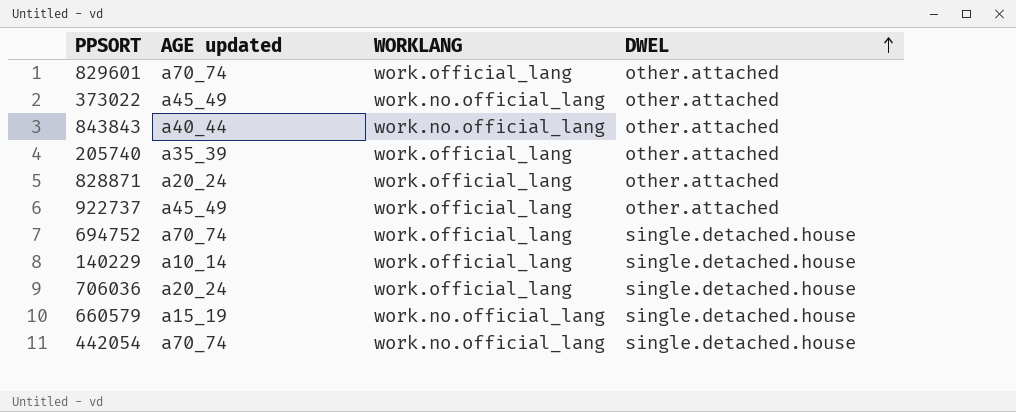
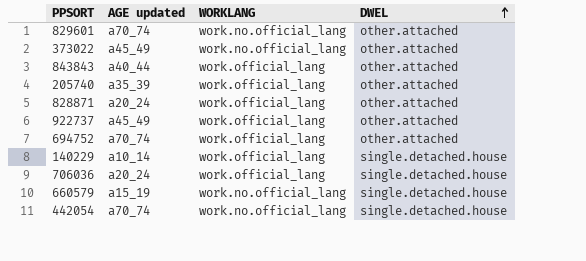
829601 | WORKLANG: work.official_lang -> work.no.official_lang
843843 | WORKLANG: work.no.official_lang -> work.official_lang
694752 | DWEL: single.detached.house -> other.attached

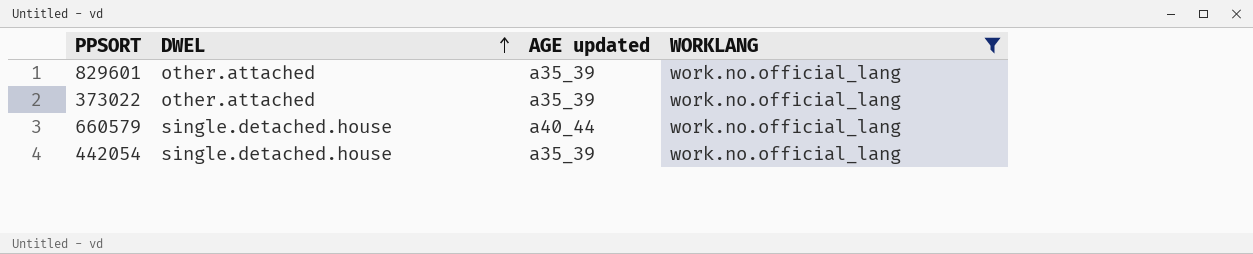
filter: none -> WORKLANG = work.no.official_lang
column DWEL | position: 4 -> 2
829601 | AGE updated: a70_74 -> a35_39
373022 | AGE updated: a45_49 -> a35_39
660579 | AGE updated: a15_19 -> a40_44
442054 | AGE updated: a70_74 -> a35_39

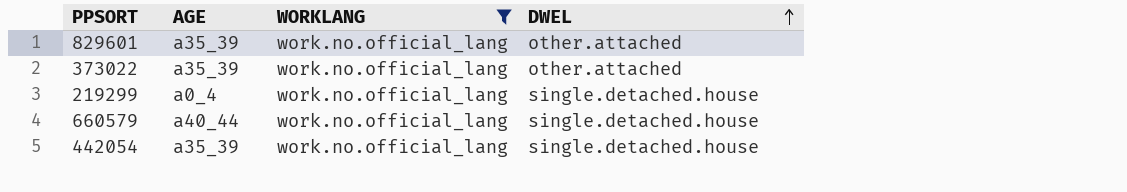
column name: AGE updated -> AGE
column DWEL | position: 2 -> 4
row 219299: none -> a0_4 | work.no.official_lang | single.detached.house

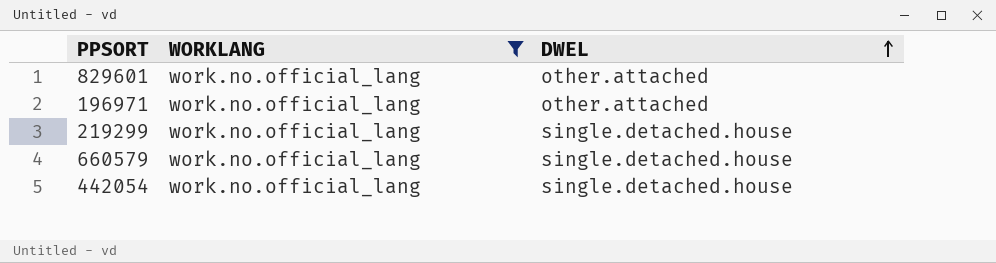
column AGE | position: 2 -> none
row 373022: a35_39 | work.no.official_lang | other.attached -> none
row 196971: none -> work.no.official_lang | other.attached

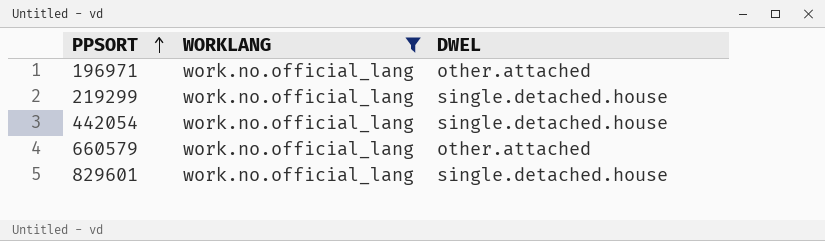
row order: DWEL ascending -> PPSORT ascending
660579 | DWEL: single.detached.house -> other.attached
829601 | DWEL: other.attached -> single.detached.house

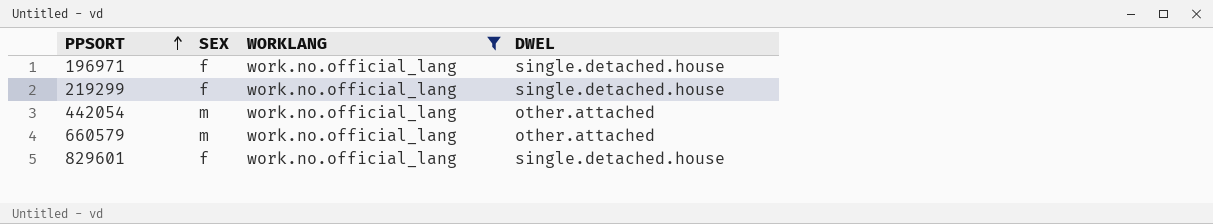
column SEX | position: none -> 2
196971 | DWEL: other.attached -> single.detached.house
442054 | DWEL: single.detached.house -> other.attached

